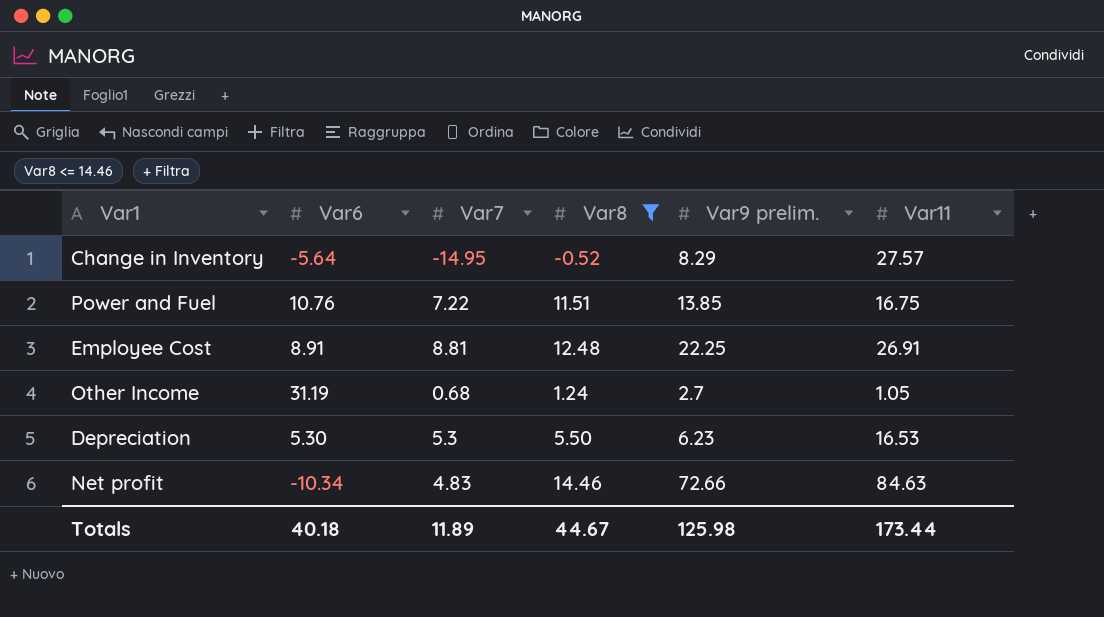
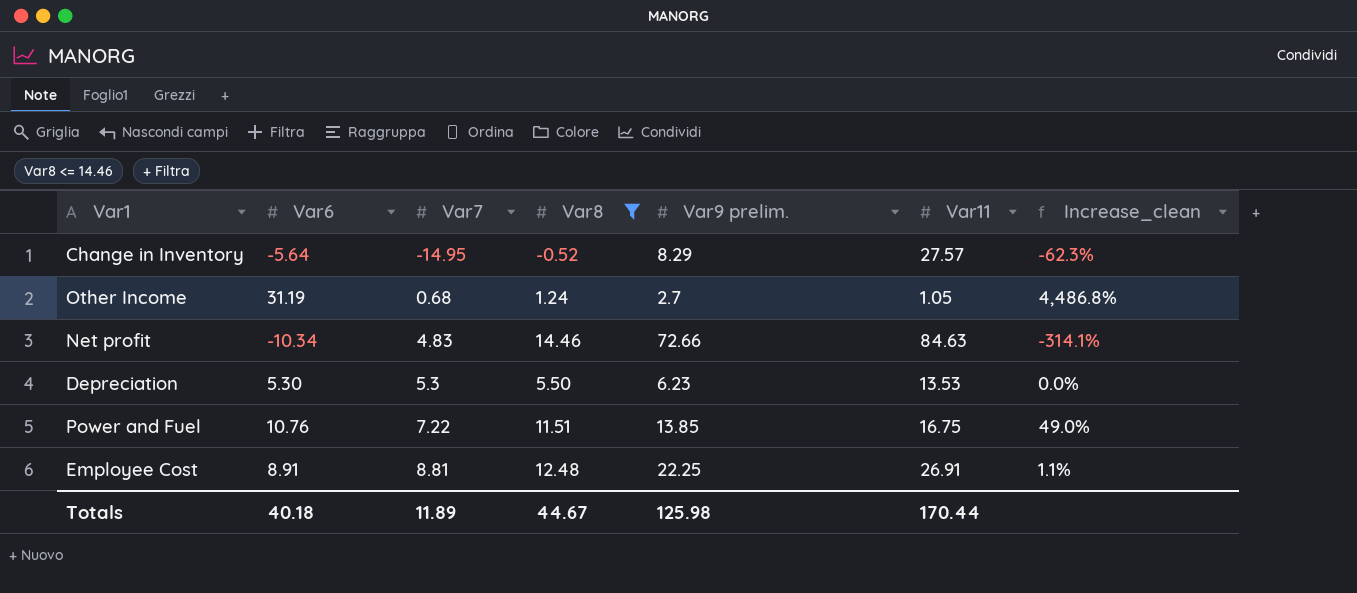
row order: none -> Var7 ascending
column Increase_clean | formula: none -> ([Var6] - [Var7]) / [Var7]
Depreciation | Var11: 16.53 -> 13.53
Totals | Var11: 173.44 -> 170.44

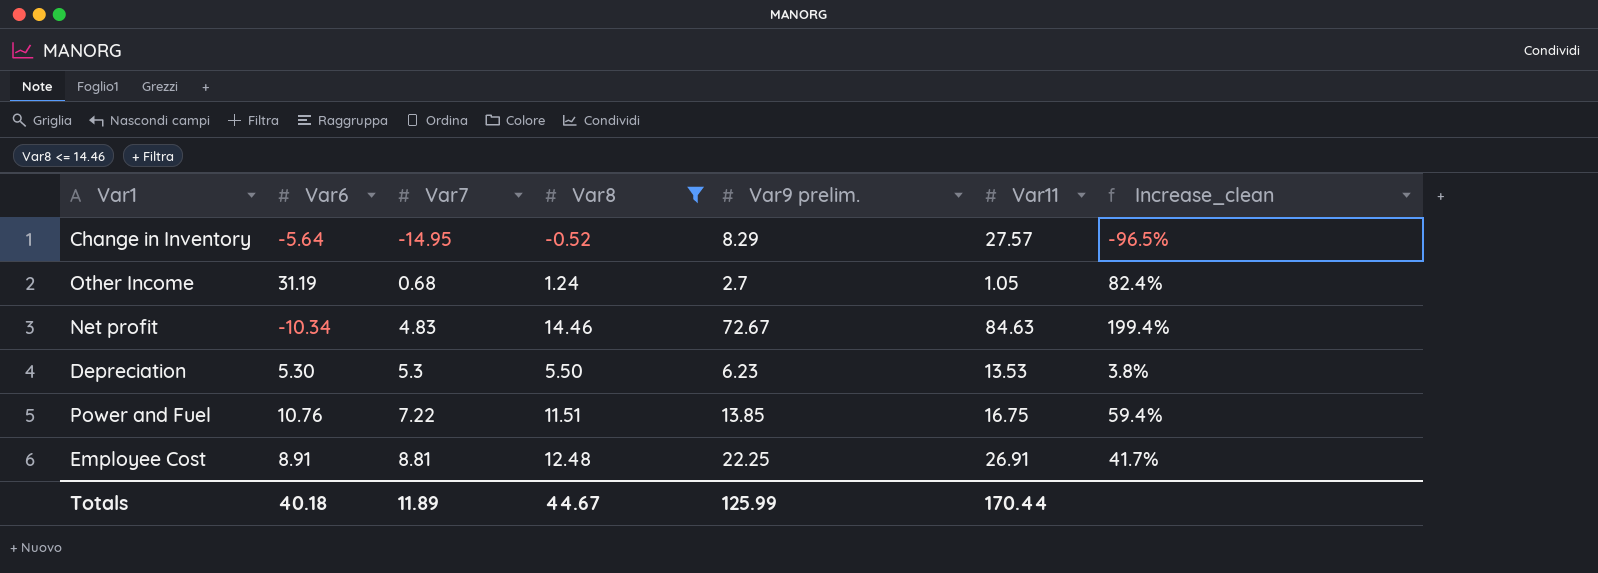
column Increase_clean | formula: ([Var6] - [Var7]) / [Var7] -> ([Var8] - [Var7]) / [Var7]
Net profit | Var9 prelim.: 72.66 -> 72.67
Totals | Var9 prelim.: 125.98 -> 125.99

